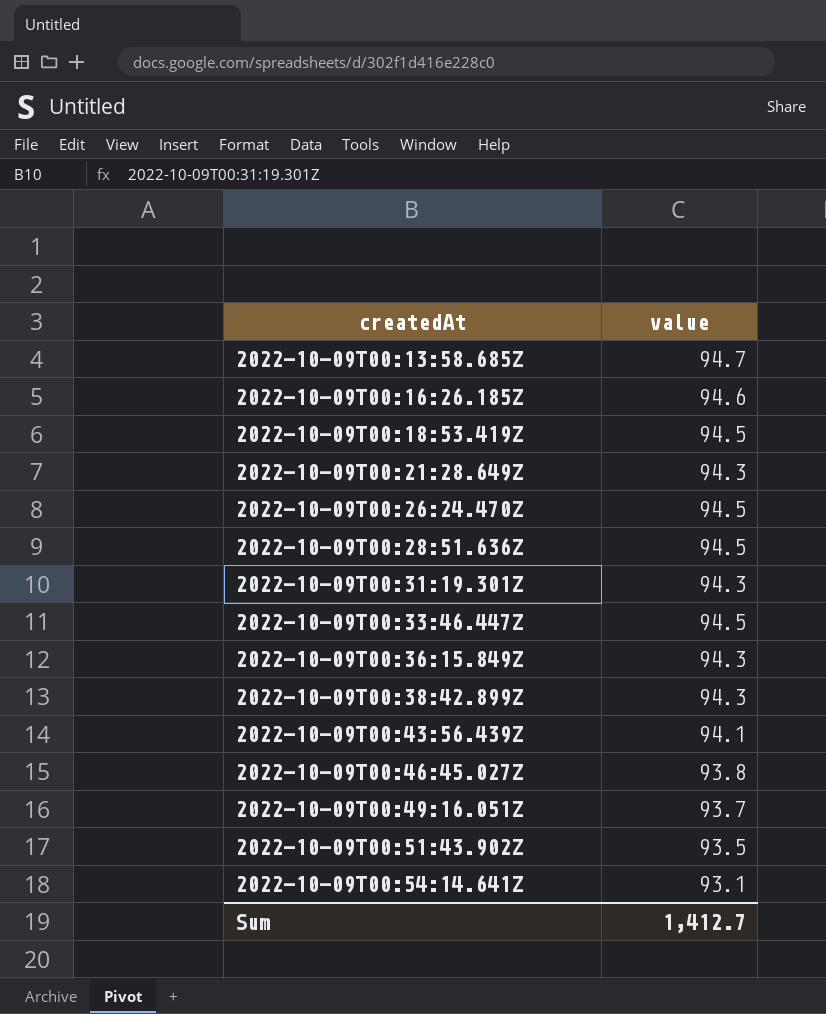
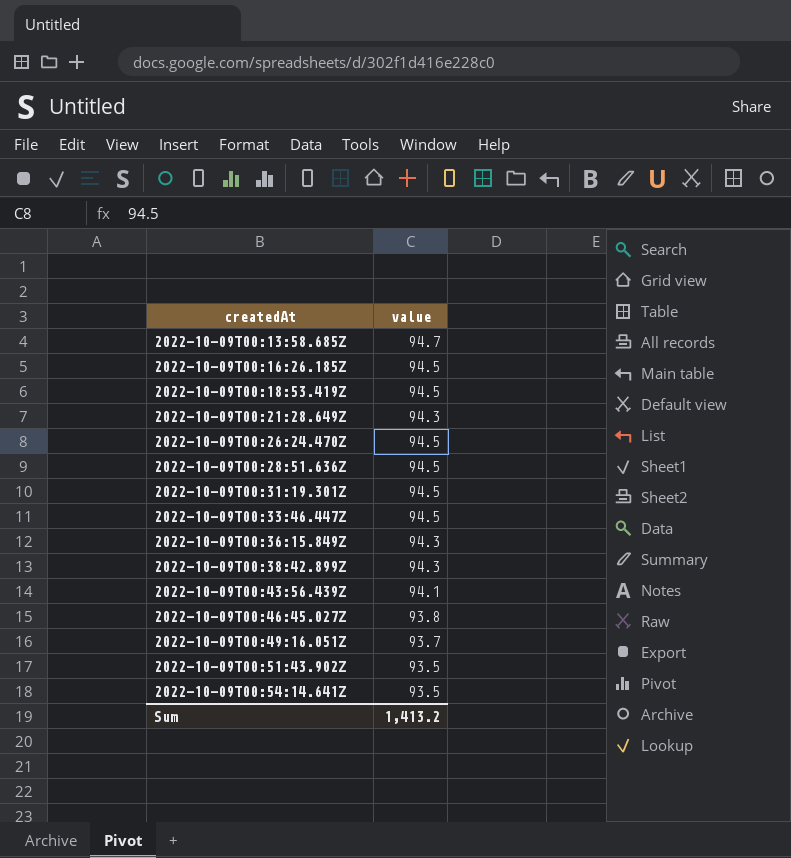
2022-10-09T00:16:26.185Z | value: 94.6 -> 94.5
2022-10-09T00:31:19.301Z | value: 94.3 -> 94.5
2022-10-09T00:54:14.641Z | value: 93.1 -> 93.5
Sum | value: 1,412.7 -> 1,413.2

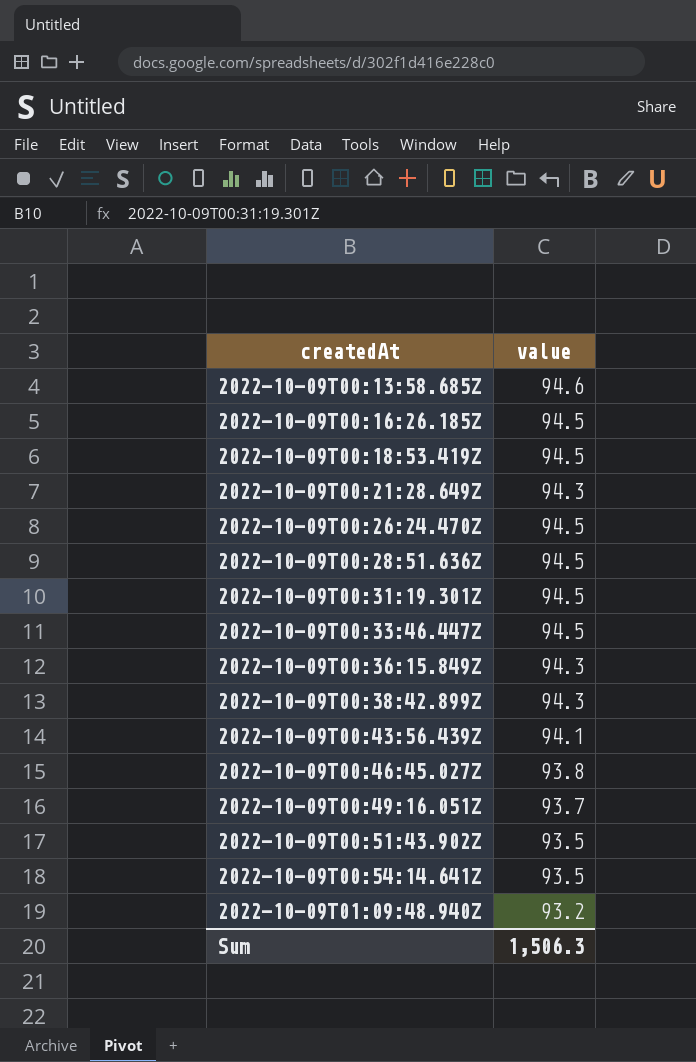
2022-10-09T00:13:58.685Z | value: 94.7 -> 94.6
row 2022-10-09T01:09:48.940Z: none -> 93.2
Sum | value: 1,413.2 -> 1,506.3

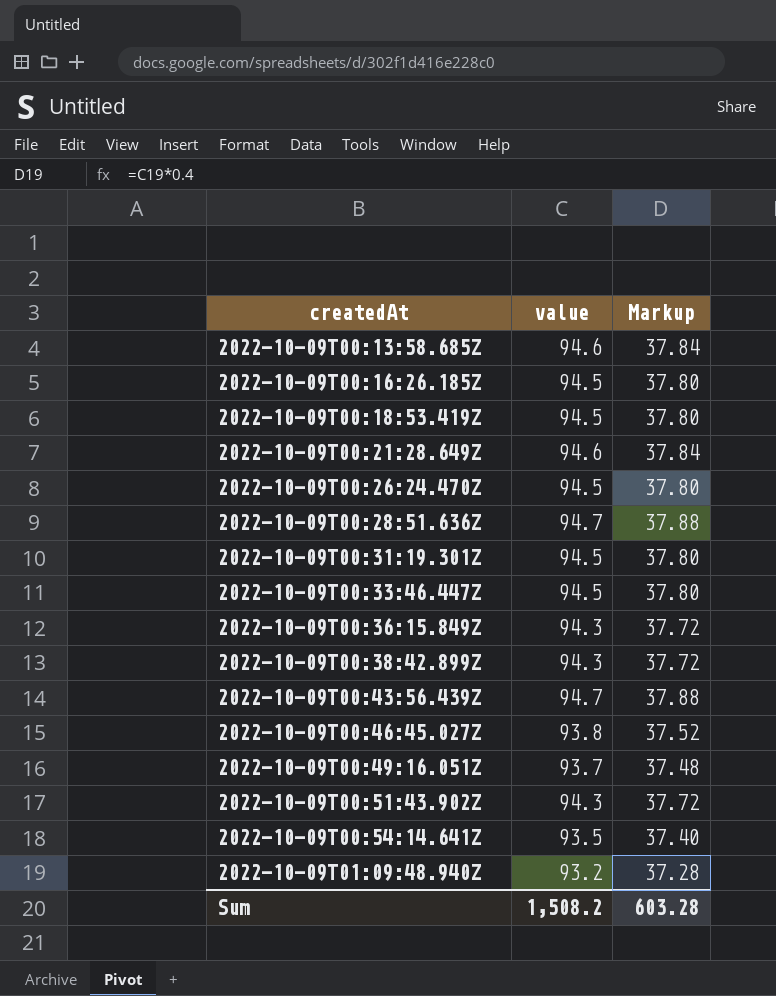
column Markup | formula: none -> [value] * 0.4
2022-10-09T00:21:28.649Z | value: 94.3 -> 94.6
2022-10-09T00:28:51.636Z | value: 94.5 -> 94.7
2022-10-09T00:43:56.439Z | value: 94.1 -> 94.7
2022-10-09T00:51:43.902Z | value: 93.5 -> 94.3
Sum | value: 1,506.3 -> 1,508.2

